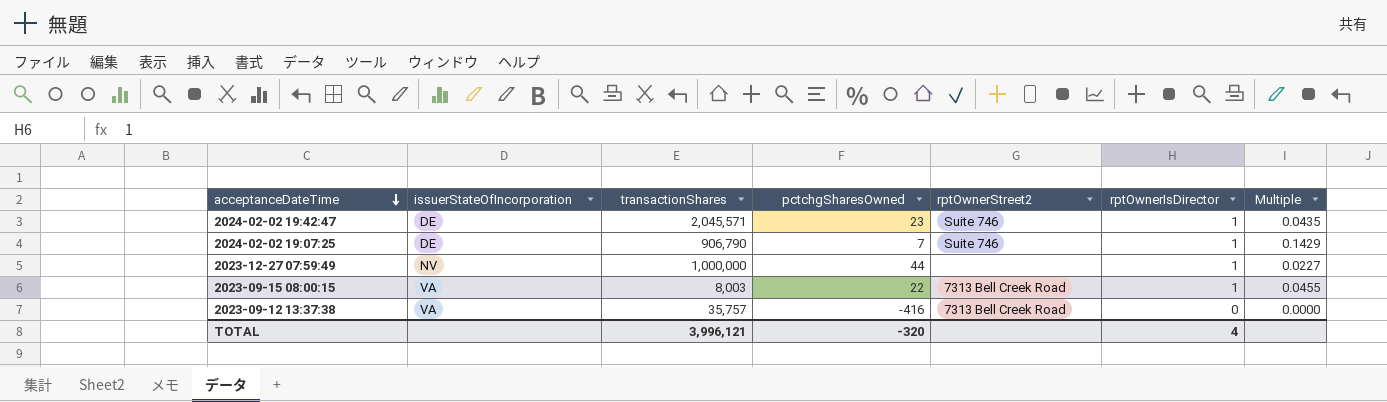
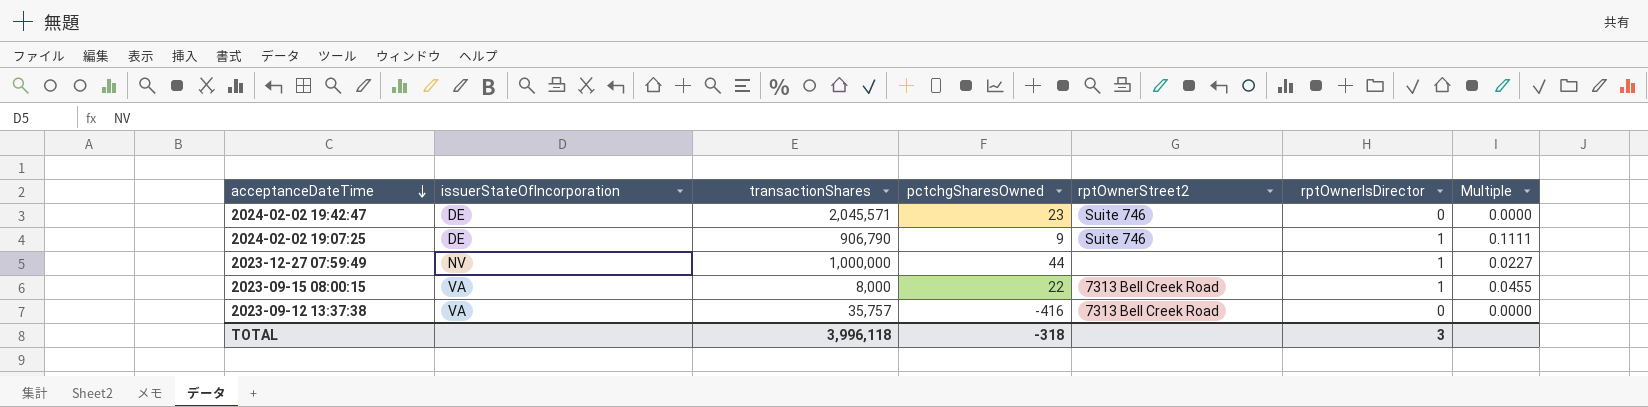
2024-02-02 19:42:47 | rptOwnerIsDirector: 1 -> 0
2024-02-02 19:42:47 | Multiple: 0.0435 -> 0.0000
2024-02-02 19:07:25 | pctchgSharesOwned: 7 -> 9
2024-02-02 19:07:25 | Multiple: 0.1429 -> 0.1111
2023-09-15 08:00:15 | transactionShares: 8,003 -> 8,000
TOTAL | transactionShares: 3,996,121 -> 3,996,118
TOTAL | pctchgSharesOwned: -320 -> -318
TOTAL | rptOwnerIsDirector: 4 -> 3

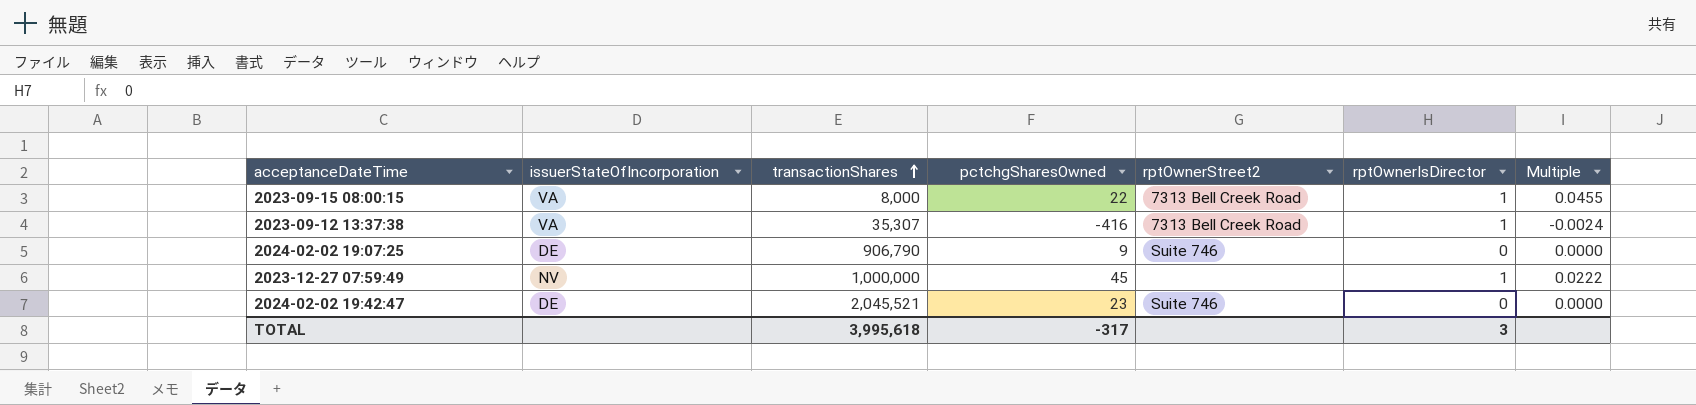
row order: acceptanceDateTime descending -> transactionShares ascending
2023-09-12 13:37:38 | transactionShares: 35,757 -> 35,307
2023-09-12 13:37:38 | rptOwnerIsDirector: 0 -> 1
2023-09-12 13:37:38 | Multiple: 0.0000 -> -0.0024
2024-02-02 19:07:25 | rptOwnerIsDirector: 1 -> 0
2024-02-02 19:07:25 | Multiple: 0.1111 -> 0.0000
2023-12-27 07:59:49 | pctchgSharesOwned: 44 -> 45
2023-12-27 07:59:49 | Multiple: 0.0227 -> 0.0222
2024-02-02 19:42:47 | transactionShares: 2,045,571 -> 2,045,521
TOTAL | transactionShares: 3,996,118 -> 3,995,618
TOTAL | pctchgSharesOwned: -318 -> -317

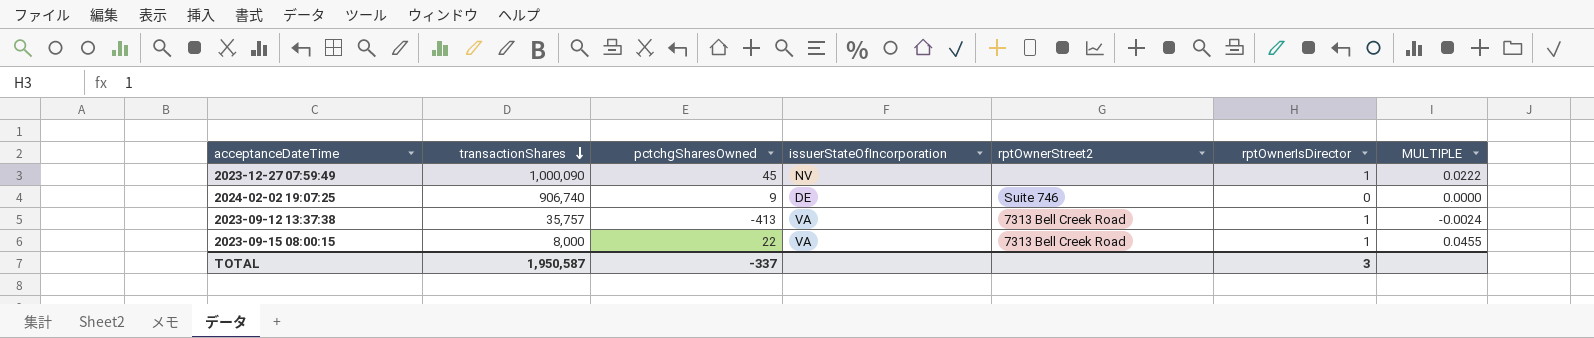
row order: transactionShares ascending -> transactionShares descending
column issuerStateOfIncorporation | position: 2 -> 4
column name: Multiple -> MULTIPLE
row 2024-02-02 19:42:47: DE | 2,045,521 | 23 | Suite 746 | 0 | 0.0000 -> none
2023-12-27 07:59:49 | transactionShares: 1,000,000 -> 1,000,090
2024-02-02 19:07:25 | transactionShares: 906,790 -> 906,740
2023-09-12 13:37:38 | transactionShares: 35,307 -> 35,757
2023-09-12 13:37:38 | pctchgSharesOwned: -416 -> -413
TOTAL | transactionShares: 3,995,618 -> 1,950,587
TOTAL | pctchgSharesOwned: -317 -> -337

